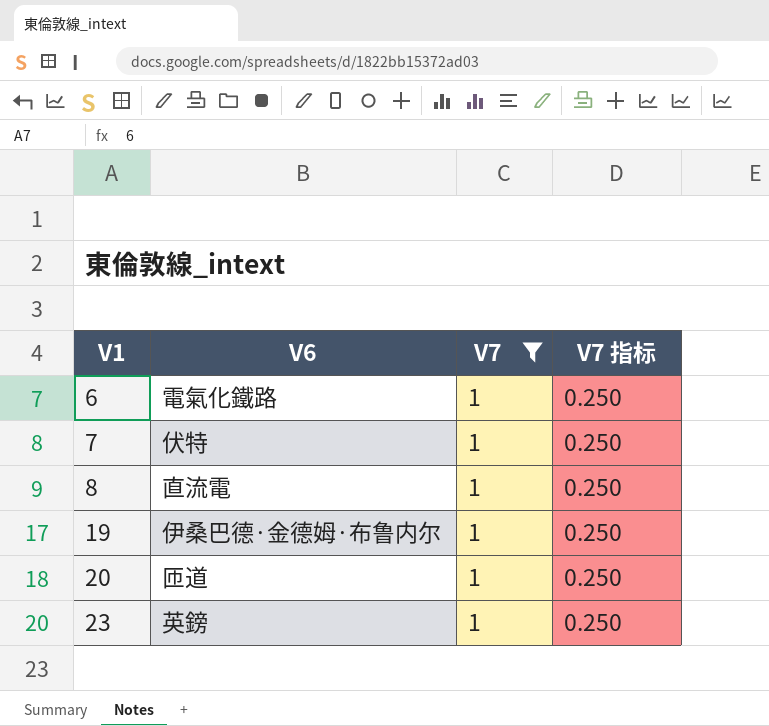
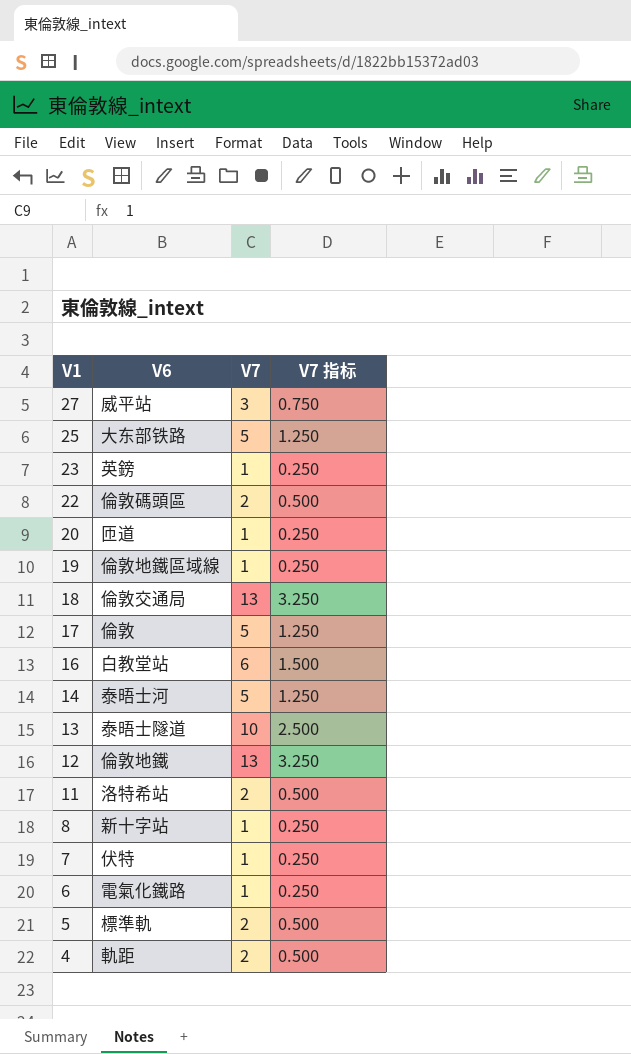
filter: V7 = 1 -> none
row order: V1 ascending -> V1 descending
19 | V6: 伊桑巴德·金德姆·布鲁内尔 -> 倫敦地鐵區域線
8 | V6: 直流電 -> 新十字站

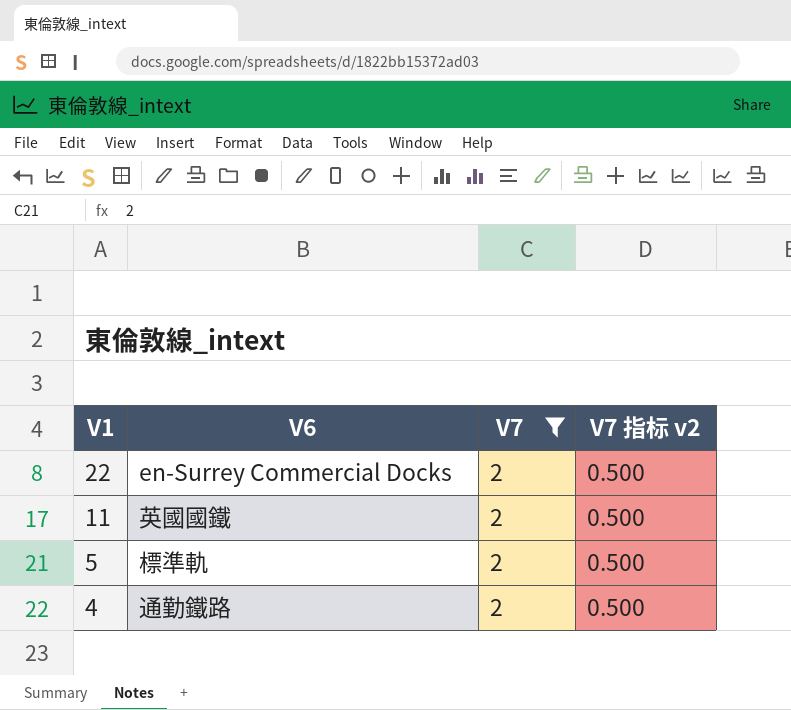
filter: none -> V7 = 2
column name: V7 指标 -> V7 指标 v2
22 | V6: 倫敦碼頭區 -> en-Surrey Commercial Docks
11 | V6: 洛特希站 -> 英國國鐵
4 | V6: 軌距 -> 通勤鐵路

